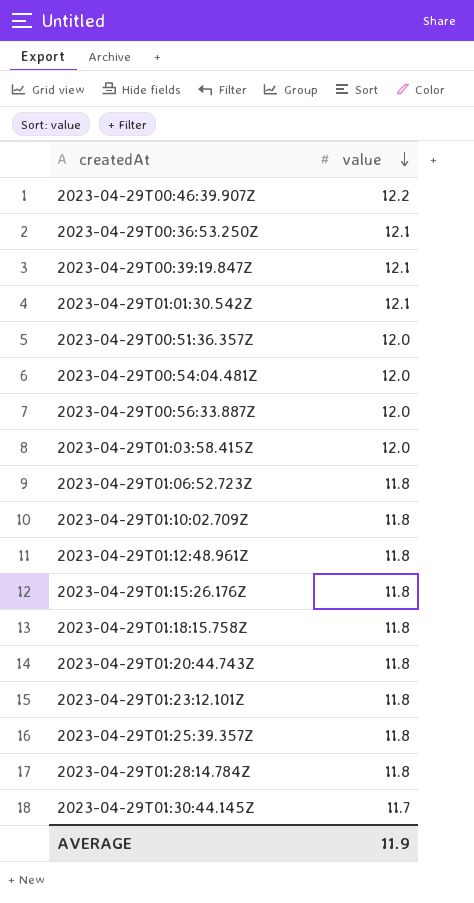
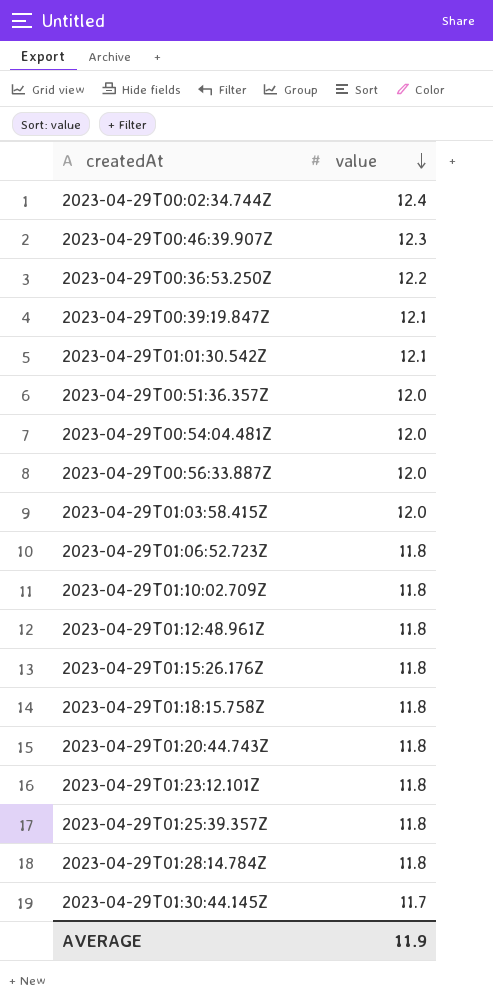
row 2023-04-29T00:02:34.744Z: none -> 12.4
2023-04-29T00:46:39.907Z | value: 12.2 -> 12.3
2023-04-29T00:36:53.250Z | value: 12.1 -> 12.2

